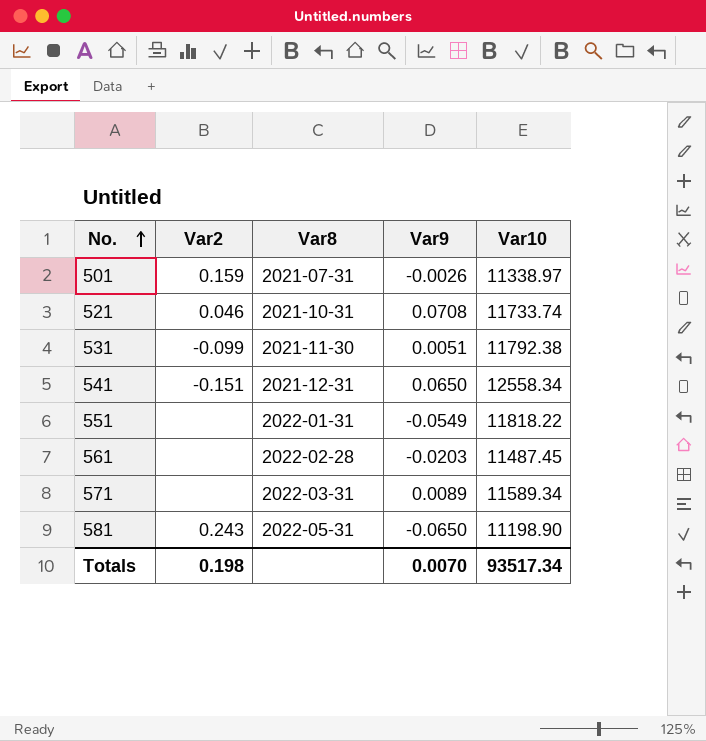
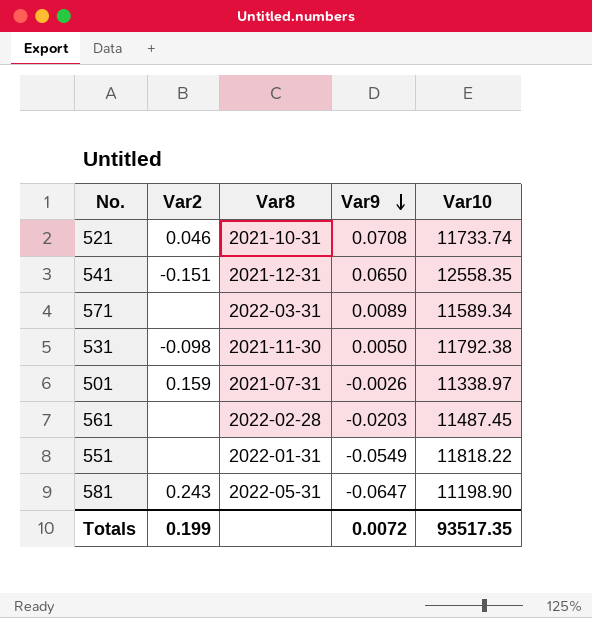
row order: No. ascending -> Var9 descending
541 | Var10: 12558.34 -> 12558.35
531 | Var2: -0.099 -> -0.098
531 | Var9: 0.0051 -> 0.0050
581 | Var9: -0.0650 -> -0.0647
Totals | Var2: 0.198 -> 0.199
Totals | Var9: 0.0070 -> 0.0072
Totals | Var10: 93517.34 -> 93517.35

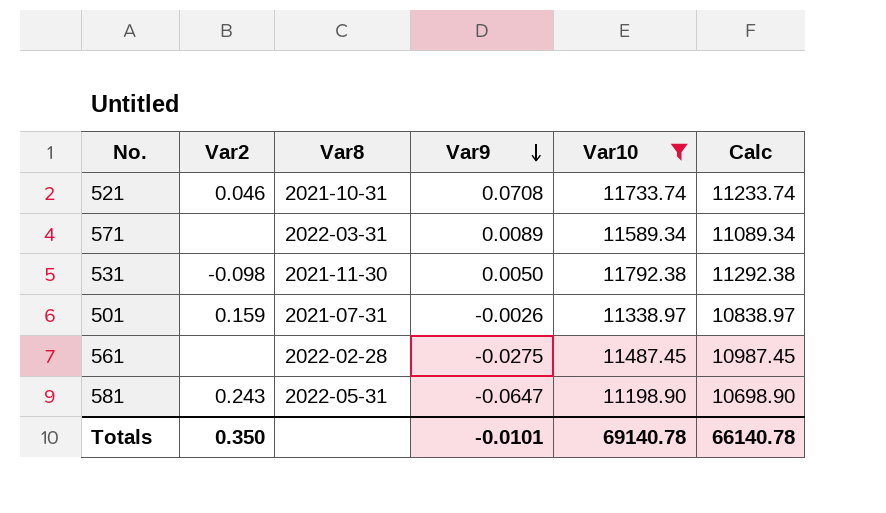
filter: none -> Var10 <= 11792.38
column Calc | formula: none -> [Var10] - 500
561 | Var9: -0.0203 -> -0.0275
Totals | Var2: 0.199 -> 0.350
Totals | Var9: 0.0072 -> -0.0101
Totals | Var10: 93517.35 -> 69140.78

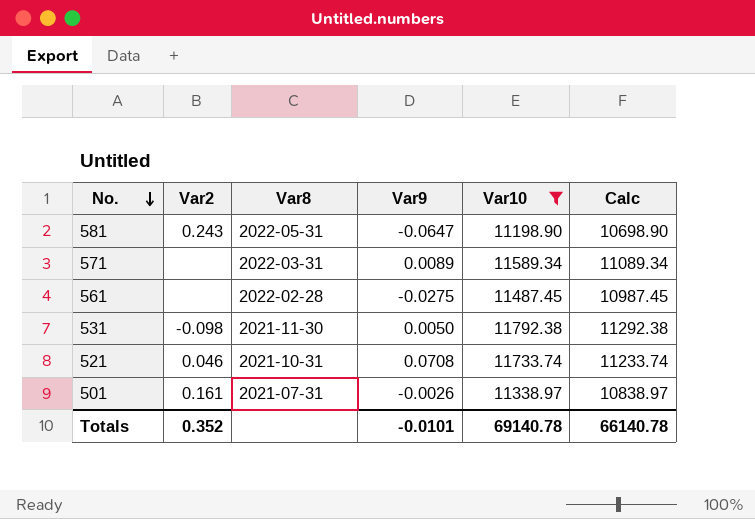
row order: Var9 descending -> No. descending
501 | Var2: 0.159 -> 0.161
Totals | Var2: 0.350 -> 0.352

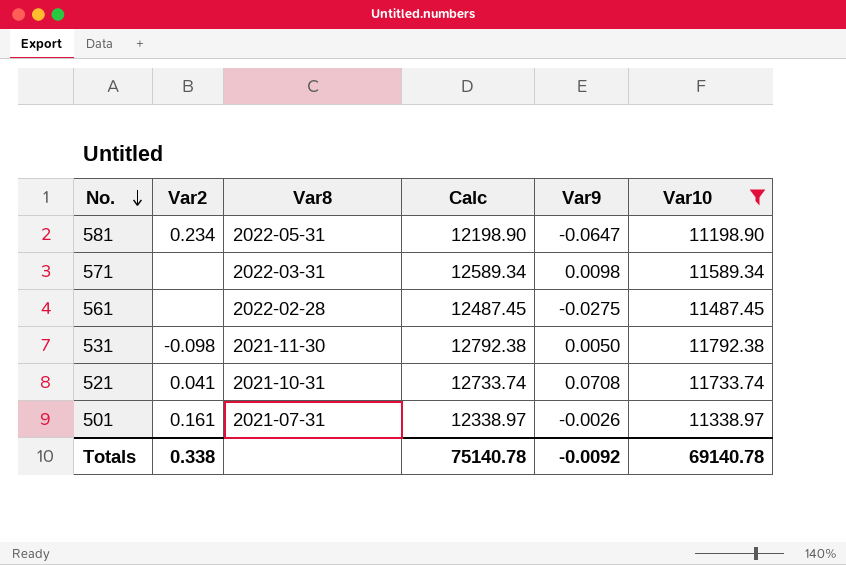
column Calc | formula: [Var10] - 500 -> [Var10] + 1000
column Calc | position: 6 -> 4
581 | Var2: 0.243 -> 0.234
571 | Var9: 0.0089 -> 0.0098
521 | Var2: 0.046 -> 0.041
Totals | Var2: 0.352 -> 0.338
Totals | Calc: 66140.78 -> 75140.78
Totals | Var9: -0.0101 -> -0.0092

